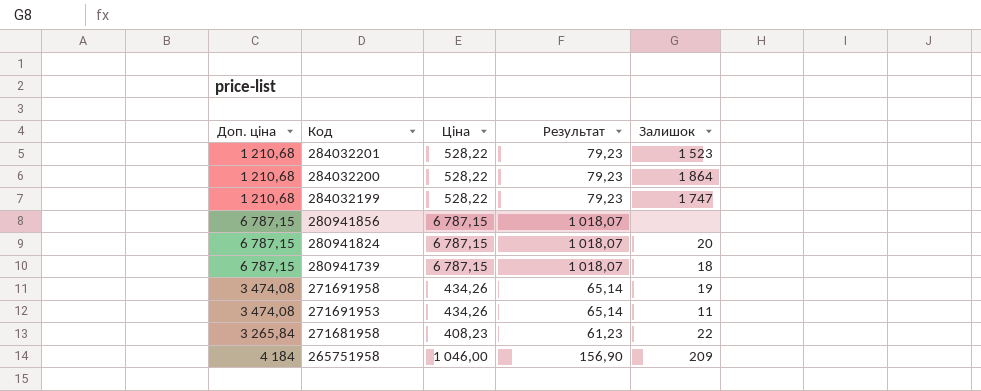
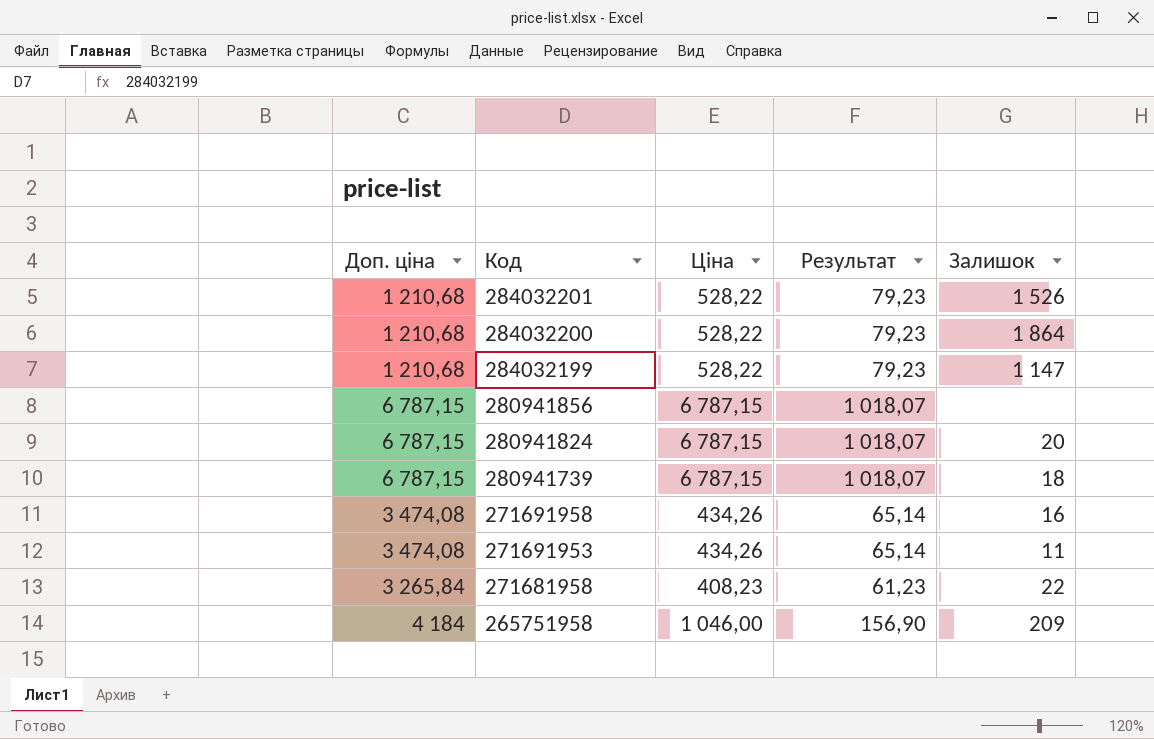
284032201 | Залишок: 1 523 -> 1 526
284032199 | Залишок: 1 747 -> 1 147
271691958 | Залишок: 19 -> 16

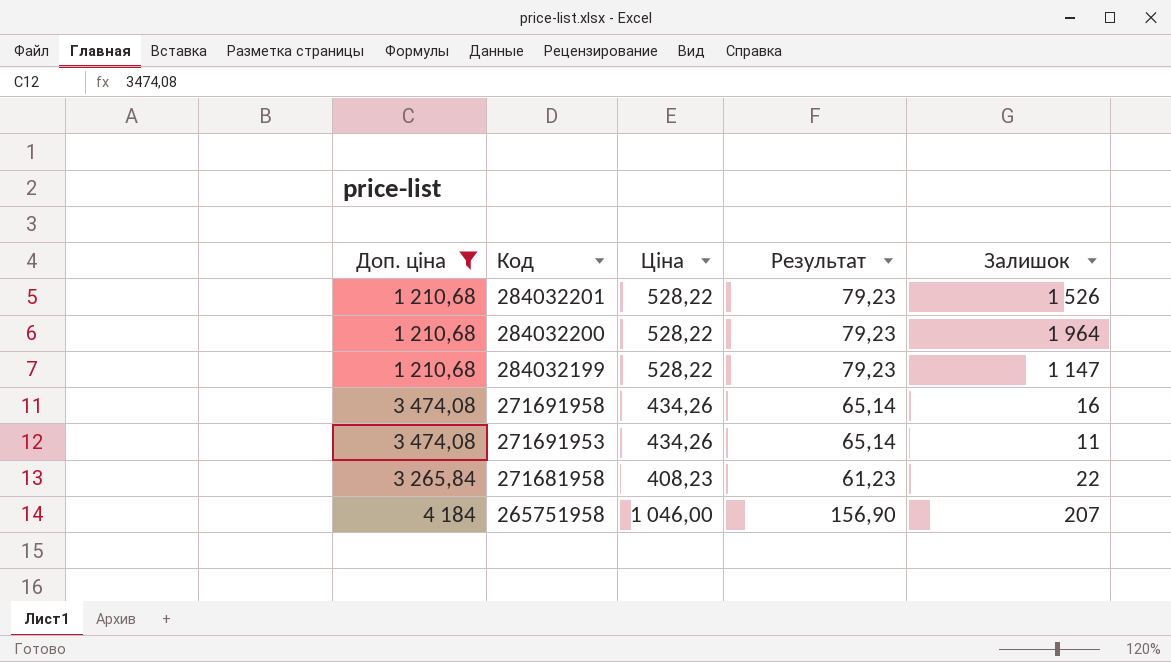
filter: none -> Доп. ціна != 6 787,15
284032200 | Залишок: 1 864 -> 1 964
265751958 | Залишок: 209 -> 207

